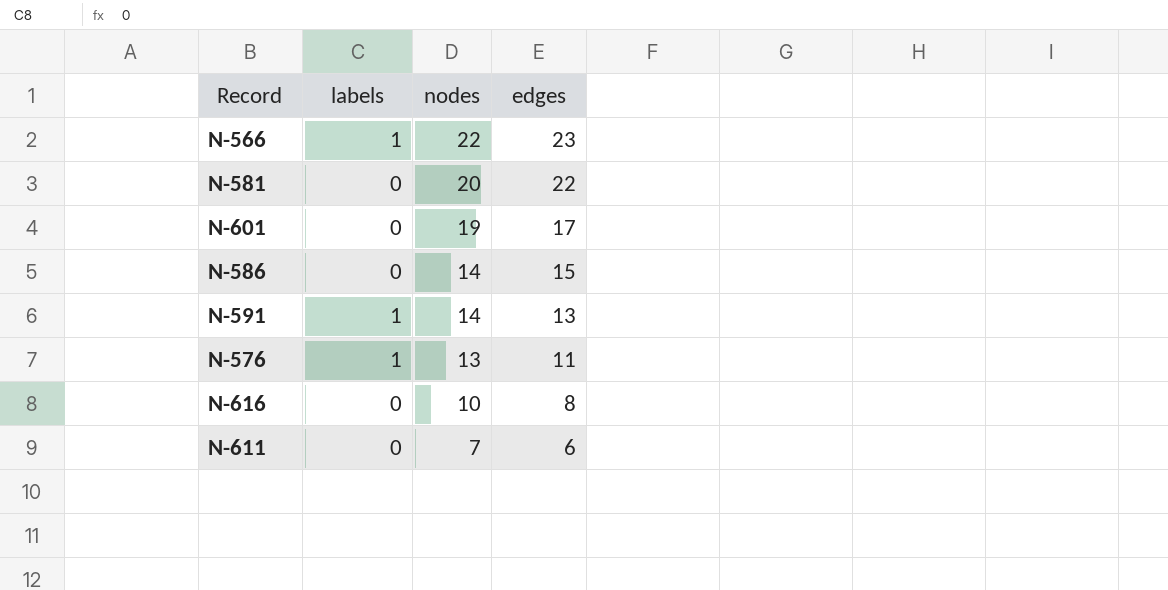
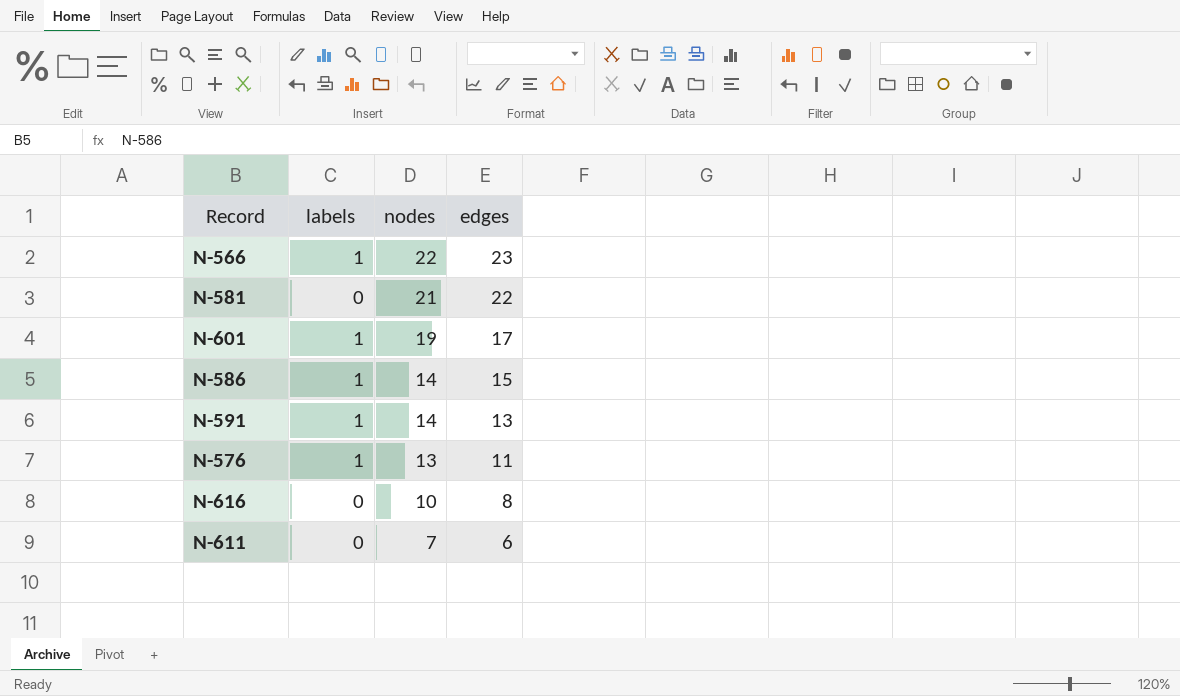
N-581 | nodes: 20 -> 21
N-601 | labels: 0 -> 1
N-586 | labels: 0 -> 1

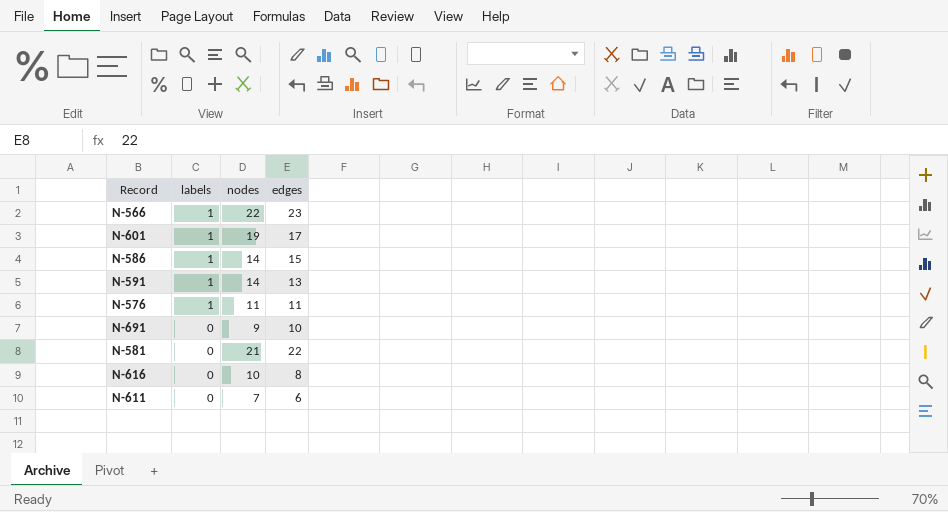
row order: nodes descending -> labels descending
N-576 | nodes: 13 -> 11
row N-691: none -> 0 | 9 | 10

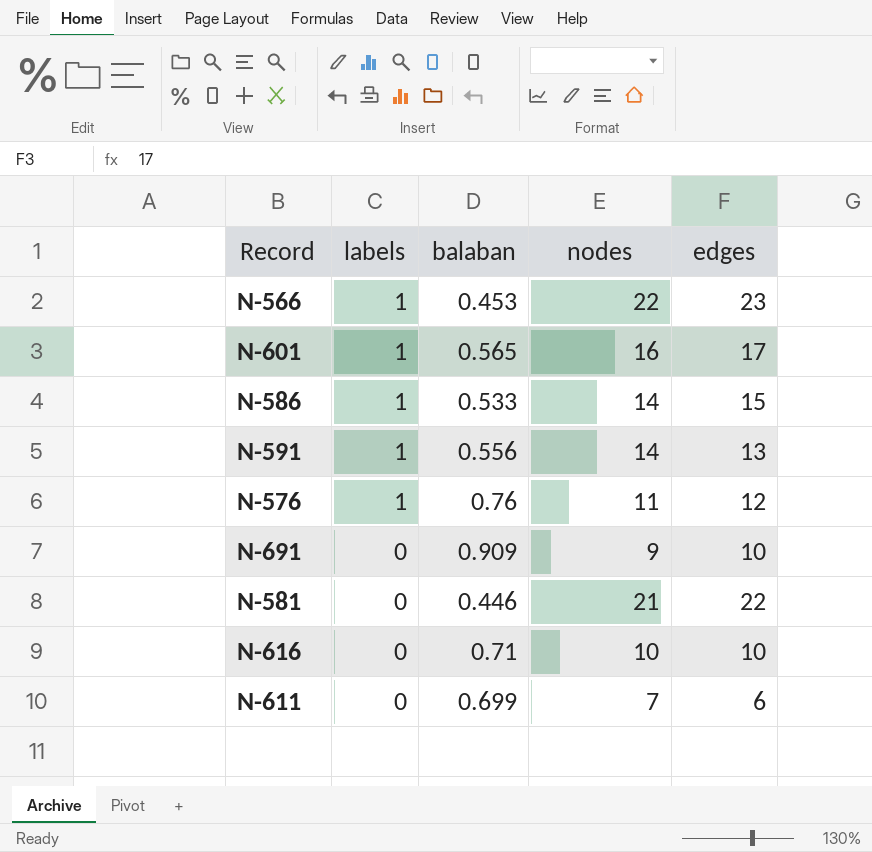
column balaban | position: none -> 3
N-601 | nodes: 19 -> 16
N-576 | edges: 11 -> 12
N-616 | edges: 8 -> 10

